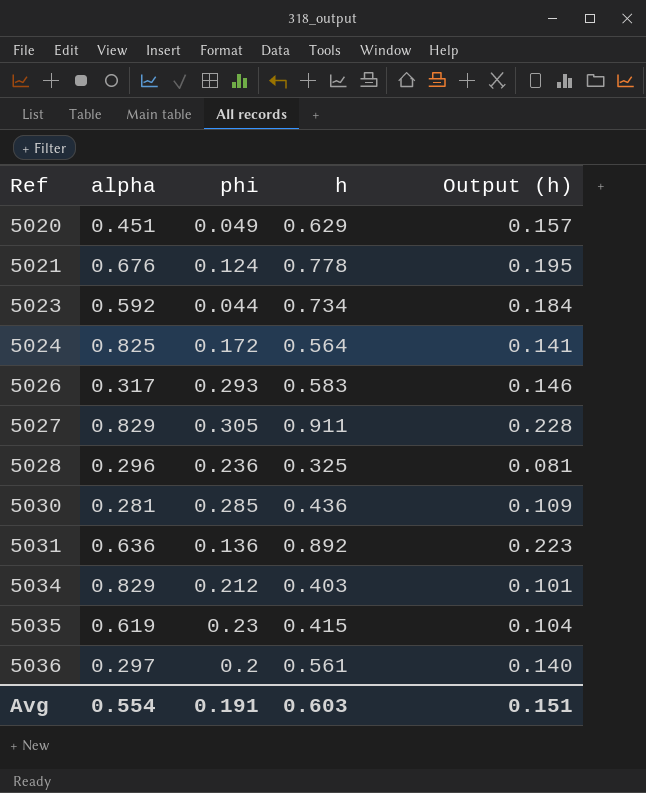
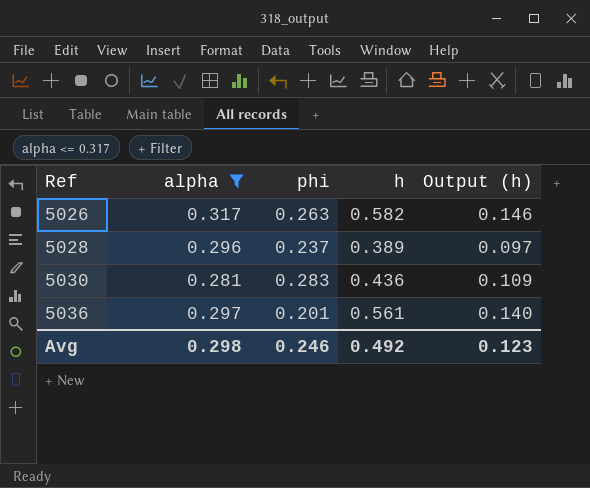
filter: none -> alpha <= 0.317
5026 | phi: 0.293 -> 0.263
5026 | h: 0.583 -> 0.582
5028 | phi: 0.236 -> 0.237
5028 | h: 0.325 -> 0.389
5028 | Output (h): 0.081 -> 0.097
5030 | phi: 0.285 -> 0.283
5036 | phi: 0.2 -> 0.201
Avg | alpha: 0.554 -> 0.298
Avg | phi: 0.191 -> 0.246
Avg | h: 0.603 -> 0.492
Avg | Output (h): 0.151 -> 0.123

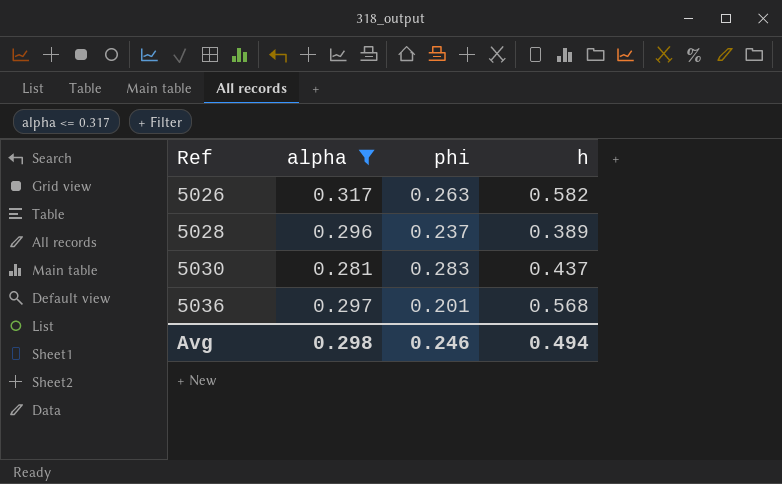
column Output (h) | formula: [h] * 0.25 -> none
5030 | h: 0.436 -> 0.437
5036 | h: 0.561 -> 0.568
Avg | h: 0.492 -> 0.494

